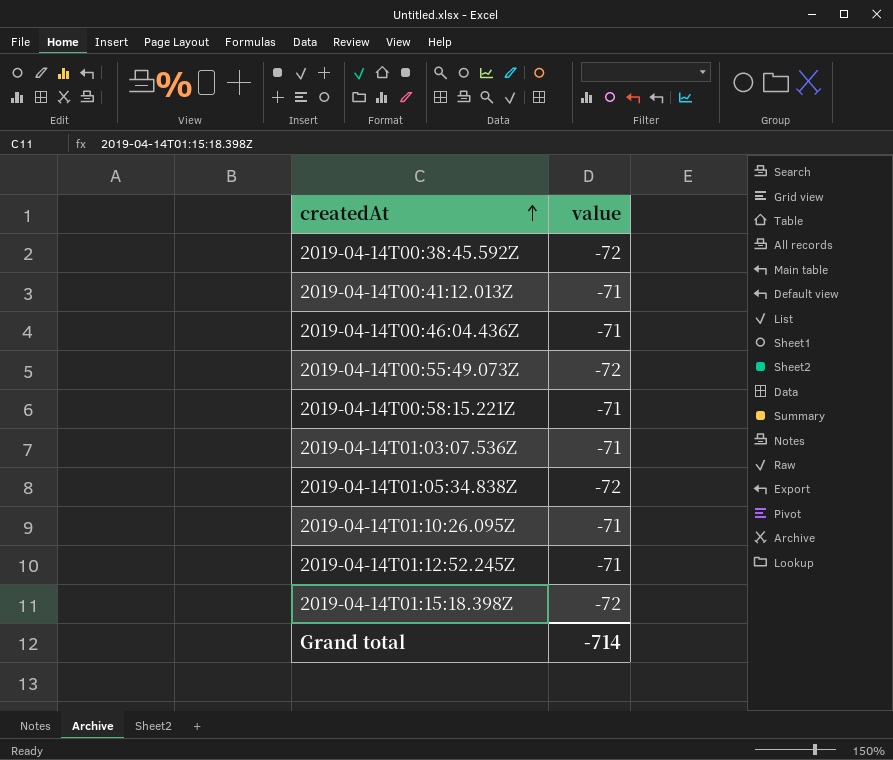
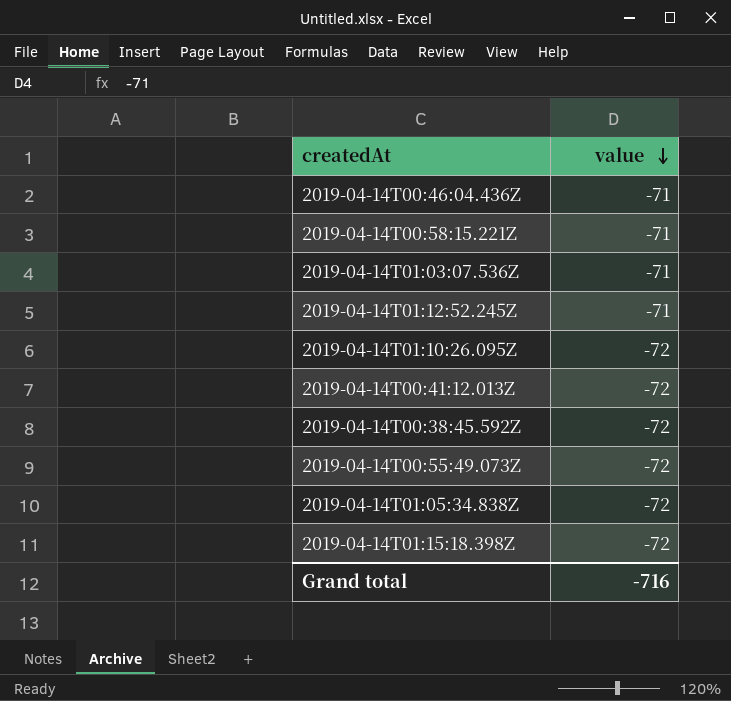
row order: createdAt ascending -> value descending
2019-04-14T01:10:26.095Z | value: -71 -> -72
2019-04-14T00:41:12.013Z | value: -71 -> -72
Grand total | value: -714 -> -716

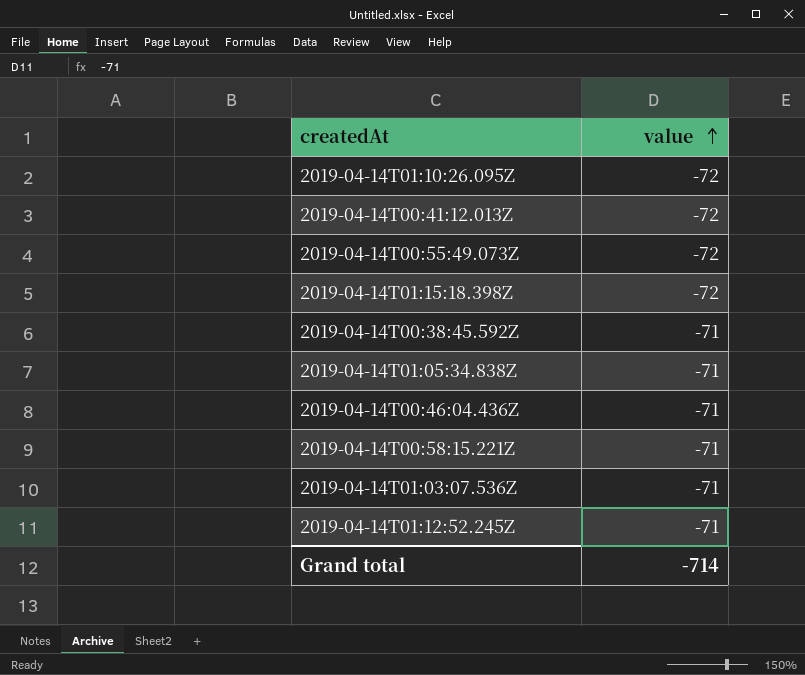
row order: value descending -> value ascending
2019-04-14T00:38:45.592Z | value: -72 -> -71
2019-04-14T01:05:34.838Z | value: -72 -> -71
Grand total | value: -716 -> -714

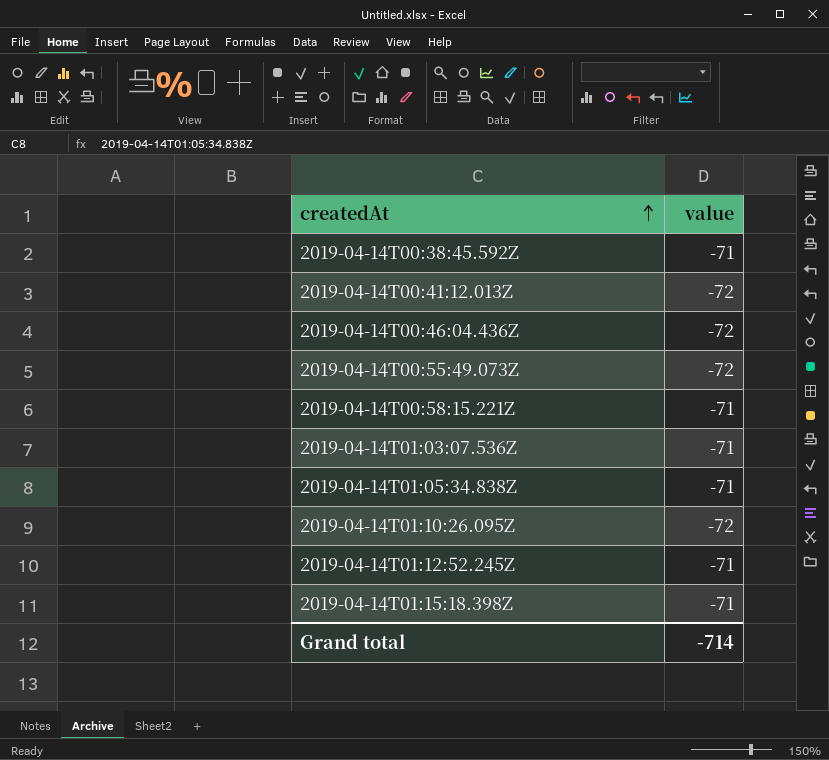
row order: value ascending -> createdAt ascending
2019-04-14T00:46:04.436Z | value: -71 -> -72
2019-04-14T01:15:18.398Z | value: -72 -> -71

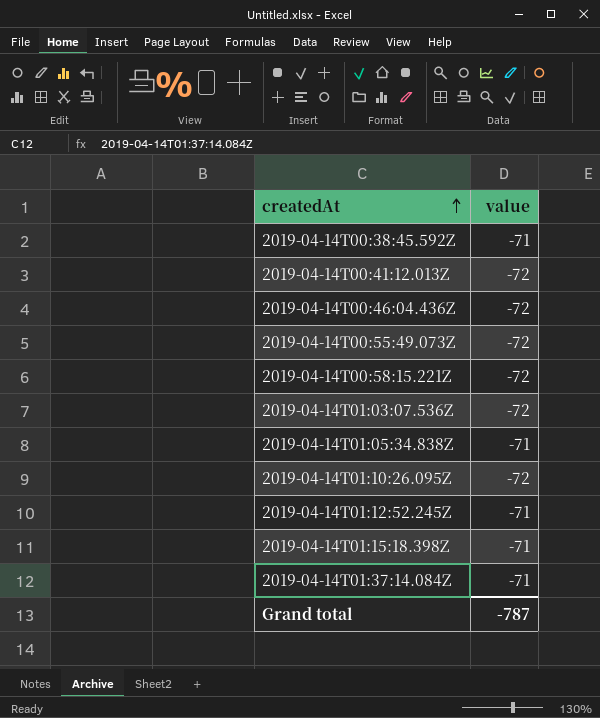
2019-04-14T00:58:15.221Z | value: -71 -> -72
2019-04-14T01:03:07.536Z | value: -71 -> -72
row 2019-04-14T01:37:14.084Z: none -> -71
Grand total | value: -714 -> -787

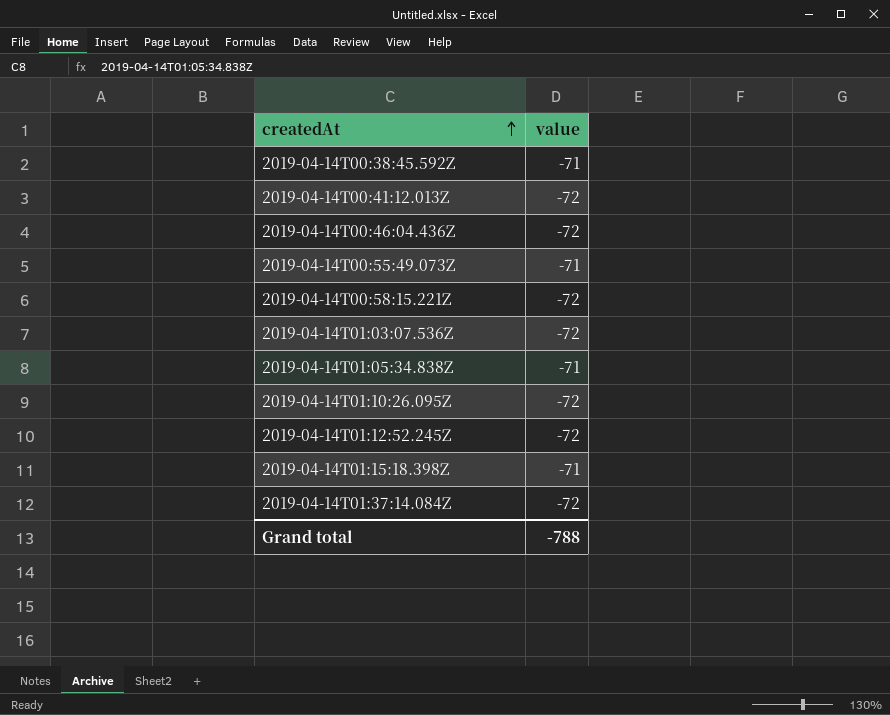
2019-04-14T00:55:49.073Z | value: -72 -> -71
2019-04-14T01:12:52.245Z | value: -71 -> -72
2019-04-14T01:37:14.084Z | value: -71 -> -72
Grand total | value: -787 -> -788

